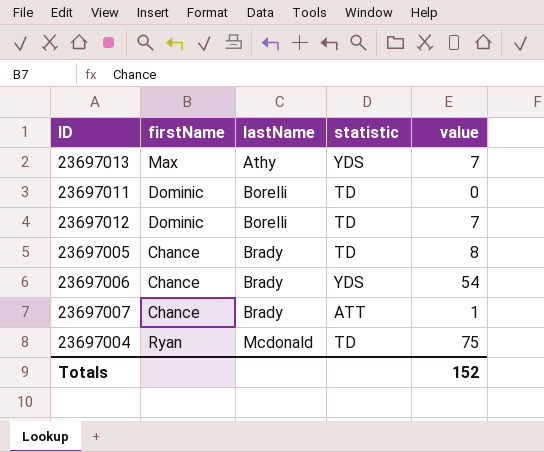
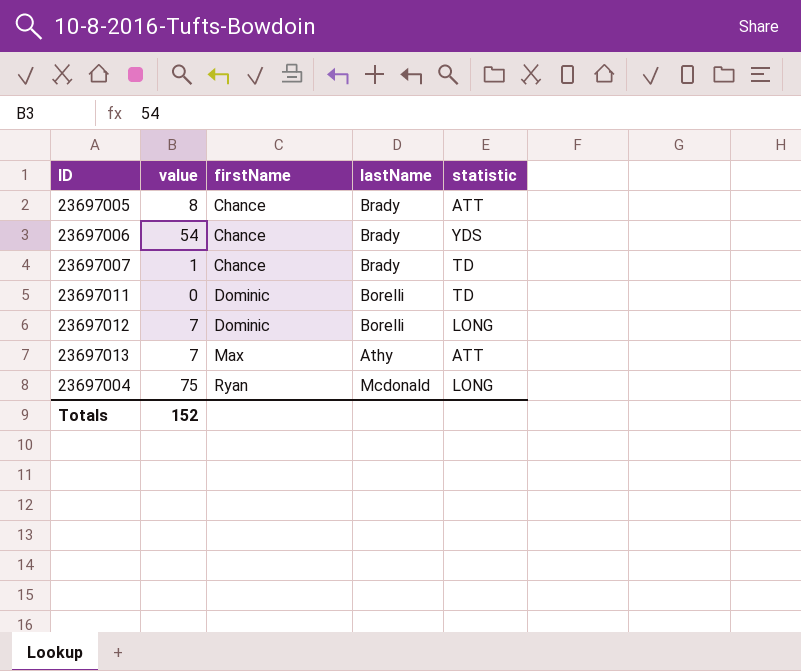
row order: lastName ascending -> firstName ascending
column value | position: 5 -> 2
23697005 | statistic: TD -> ATT
23697007 | statistic: ATT -> TD
23697012 | statistic: TD -> LONG
23697013 | statistic: YDS -> ATT
23697004 | statistic: TD -> LONG

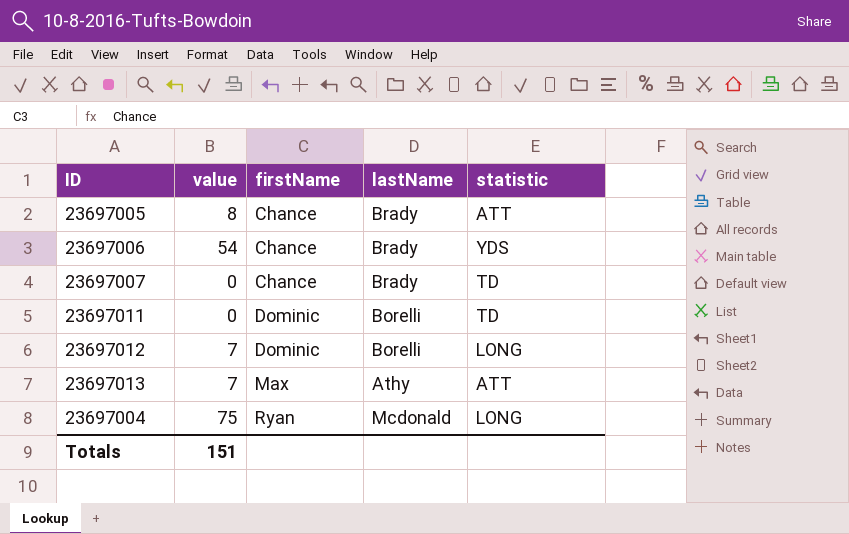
23697007 | value: 1 -> 0
Totals | value: 152 -> 151

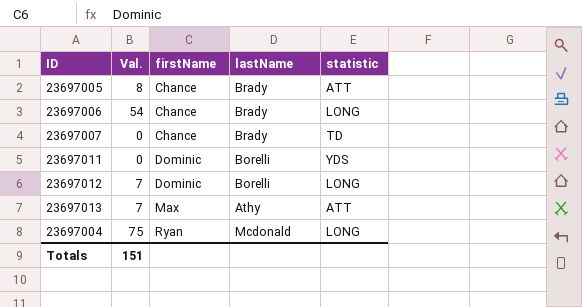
column name: value -> Val.
23697006 | statistic: YDS -> LONG
23697011 | statistic: TD -> YDS

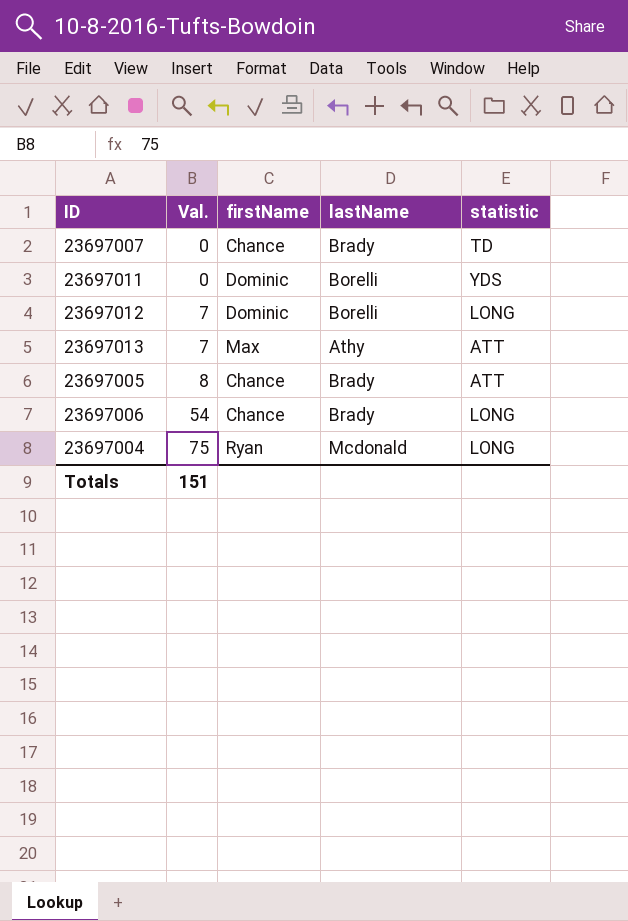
row order: firstName ascending -> Val. ascending

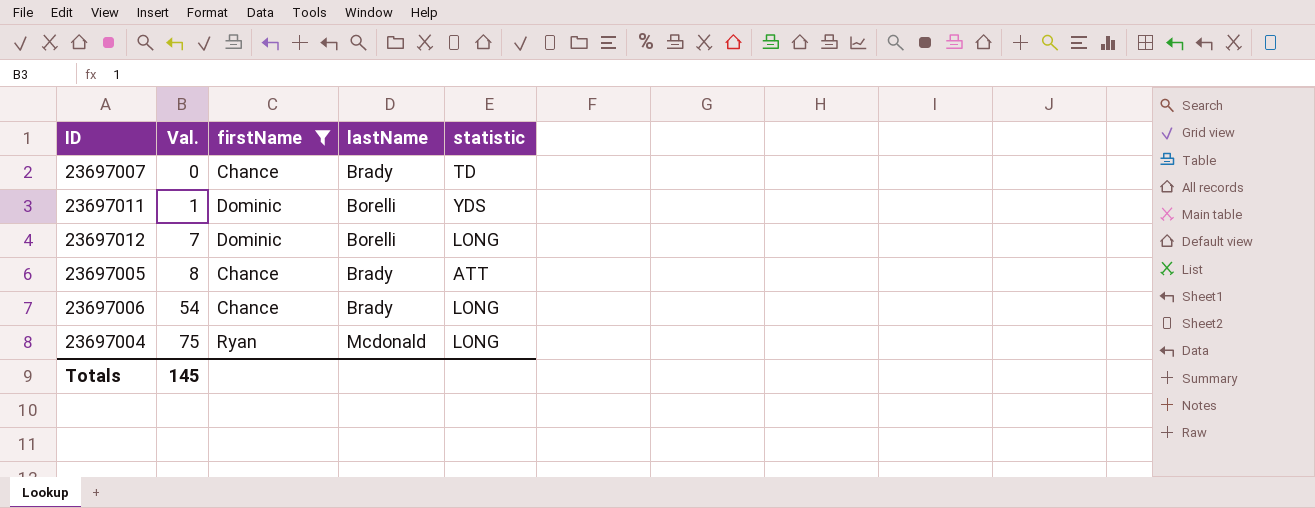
filter: none -> firstName != Max
23697011 | Val.: 0 -> 1
Totals | Val.: 151 -> 145

